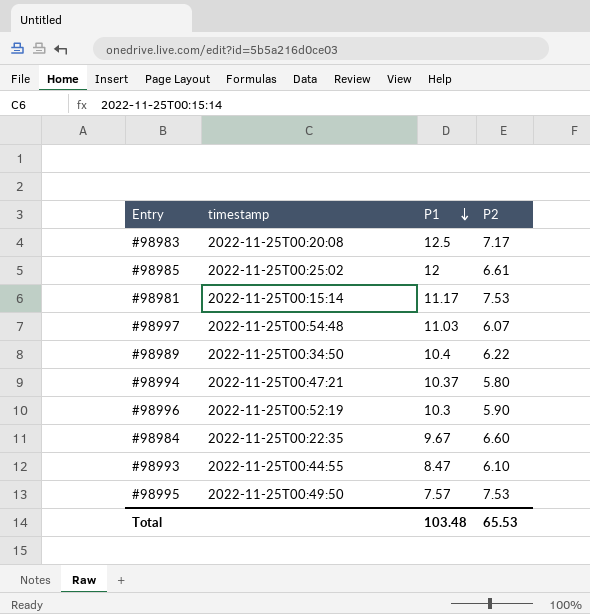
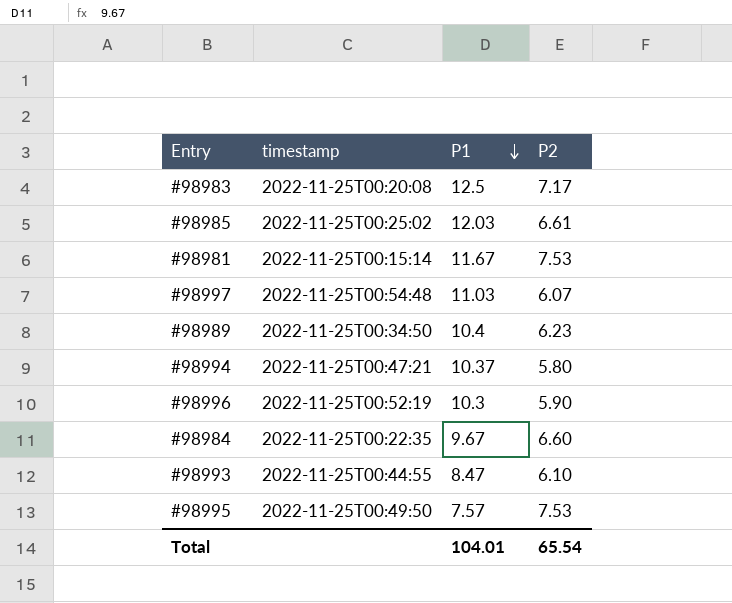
#98985 | P1: 12 -> 12.03
#98981 | P1: 11.17 -> 11.67
#98989 | P2: 6.22 -> 6.23
Total | P1: 103.48 -> 104.01
Total | P2: 65.53 -> 65.54

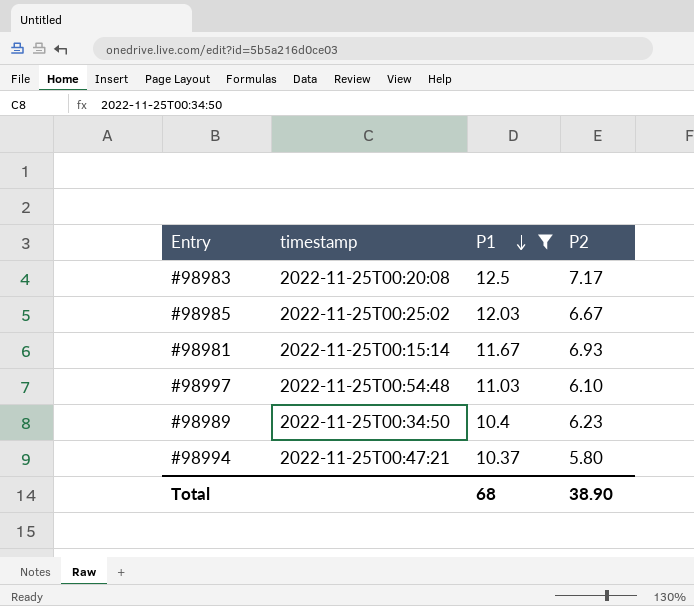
filter: none -> P1 >= 10.37
#98985 | P2: 6.61 -> 6.67
#98981 | P2: 7.53 -> 6.93
#98997 | P2: 6.07 -> 6.10
Total | P1: 104.01 -> 68
Total | P2: 65.54 -> 38.90

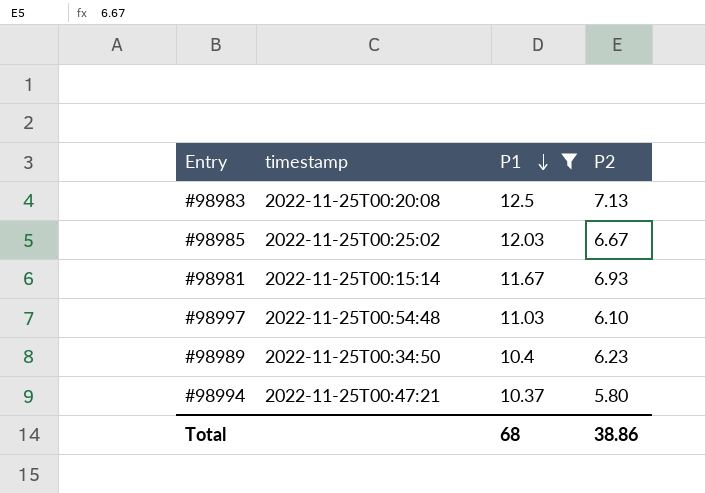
#98983 | P2: 7.17 -> 7.13
Total | P2: 38.90 -> 38.86

